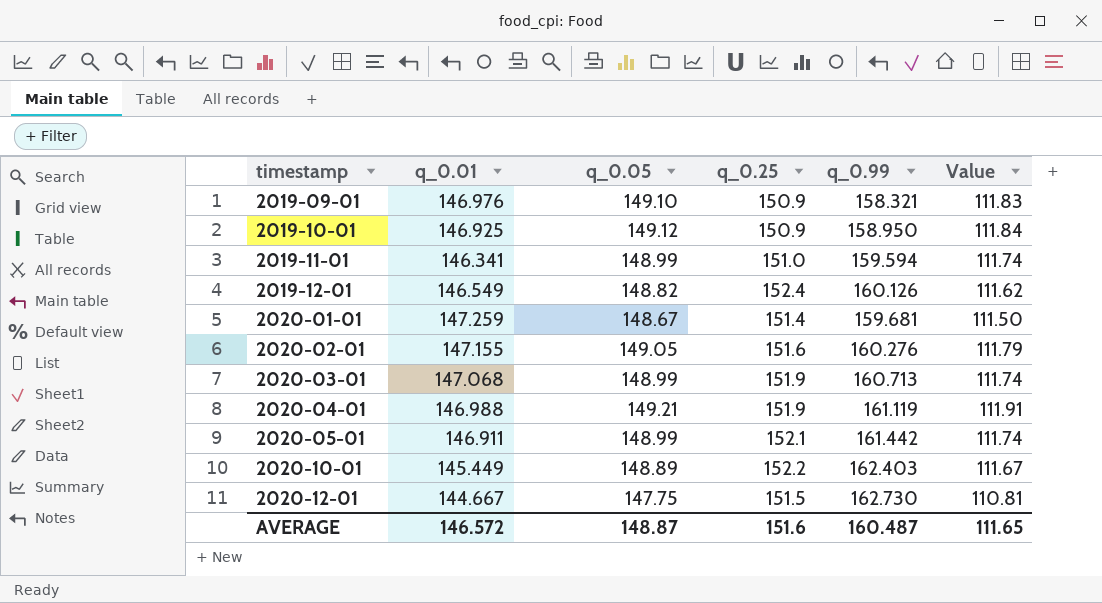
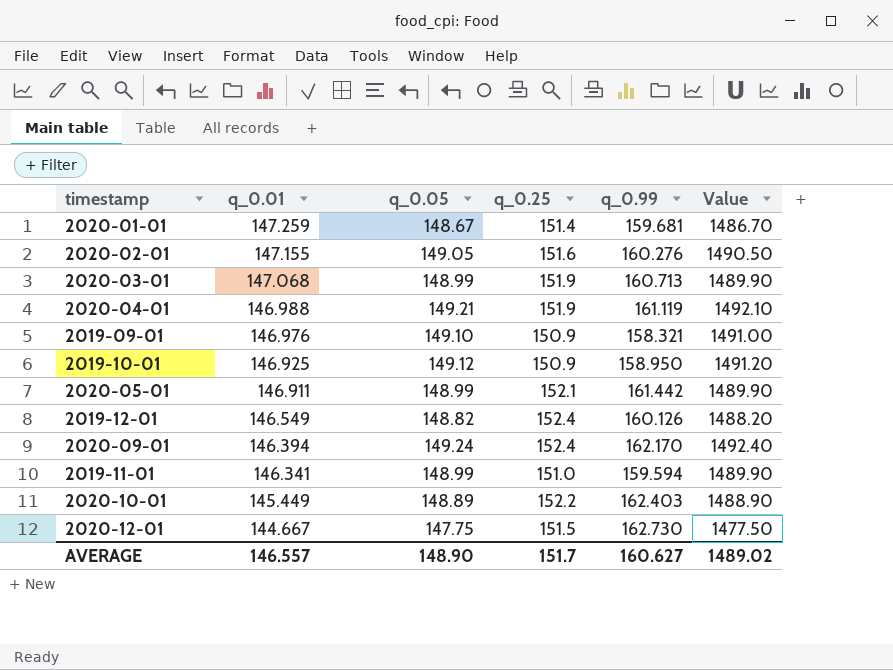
row order: timestamp ascending -> q_0.01 descending
column Value | formula: [q_0.05] * 0.75 -> [q_0.05] * 10
row 2020-09-01: none -> 146.394 | 149.24 | 152.4 | 162.170 | 1492.40
AVERAGE | q_0.01: 146.572 -> 146.557
AVERAGE | q_0.05: 148.87 -> 148.90
AVERAGE | q_0.25: 151.6 -> 151.7
AVERAGE | q_0.99: 160.487 -> 160.627
AVERAGE | Value: 111.65 -> 1489.02

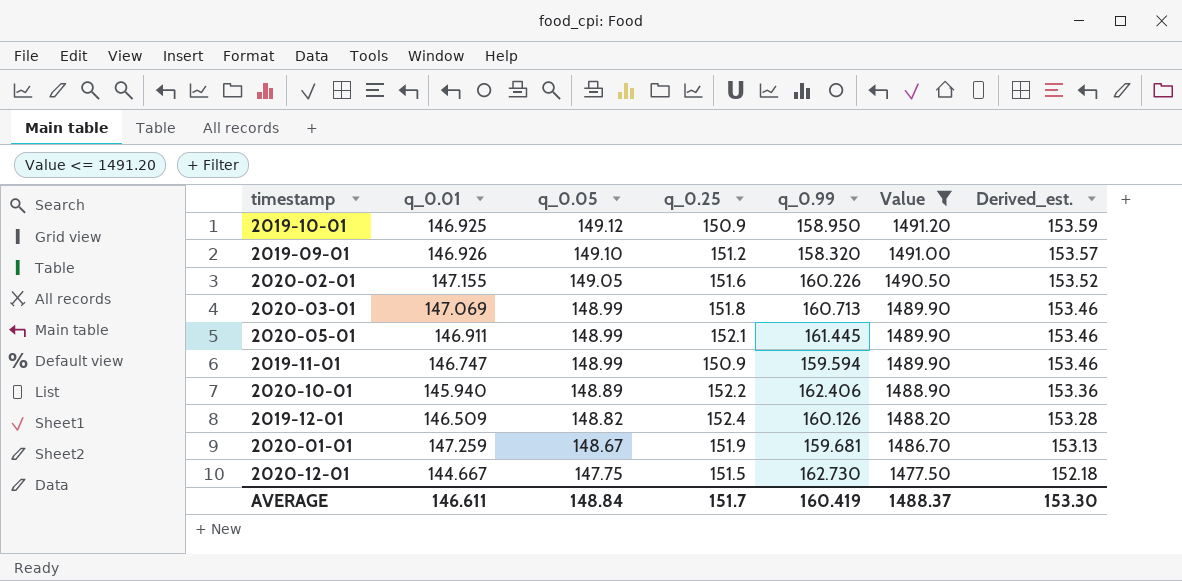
filter: none -> Value <= 1491.20
row order: q_0.01 descending -> q_0.05 descending
column Derived_est. | formula: none -> [q_0.05] * 1.03
2019-09-01 | q_0.01: 146.976 -> 146.926
2019-09-01 | q_0.25: 150.9 -> 151.2
2019-09-01 | q_0.99: 158.321 -> 158.320
2020-02-01 | q_0.99: 160.276 -> 160.226
2020-03-01 | q_0.01: 147.068 -> 147.069
2020-03-01 | q_0.25: 151.9 -> 151.8
2020-05-01 | q_0.99: 161.442 -> 161.445
2019-11-01 | q_0.01: 146.341 -> 146.747
2019-11-01 | q_0.25: 151.0 -> 150.9
2020-10-01 | q_0.01: 145.449 -> 145.940
2020-10-01 | q_0.99: 162.403 -> 162.406
2019-12-01 | q_0.01: 146.549 -> 146.509
2020-01-01 | q_0.25: 151.4 -> 151.9
AVERAGE | q_0.01: 146.557 -> 146.611
AVERAGE | q_0.05: 148.90 -> 148.84
AVERAGE | q_0.99: 160.627 -> 160.419
AVERAGE | Value: 1489.02 -> 1488.37

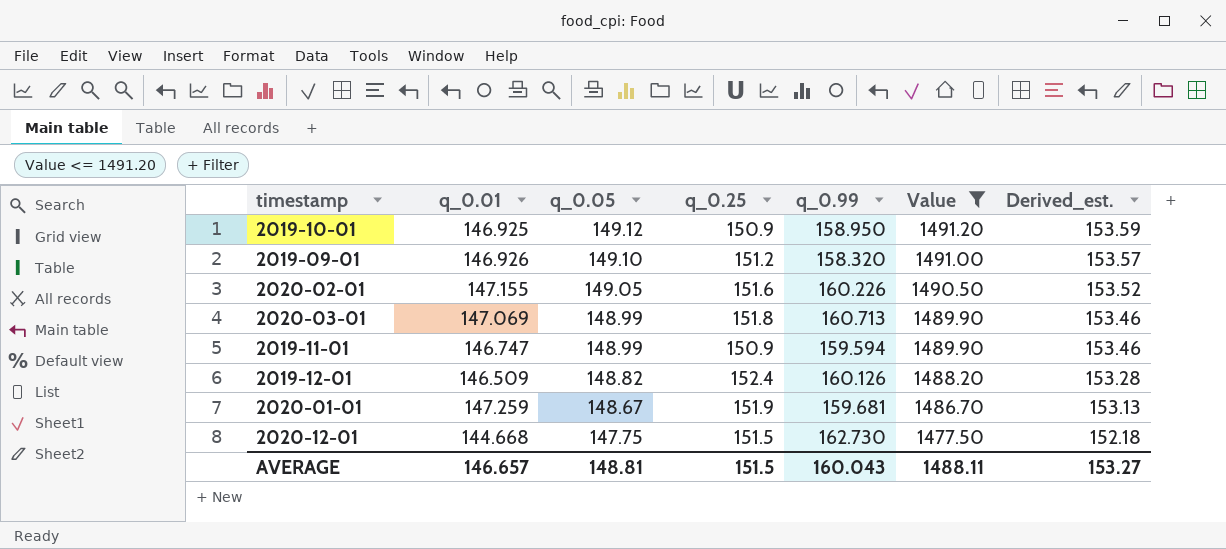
row 2020-05-01: 146.911 | 148.99 | 152.1 | 161.445 | 1489.90 | 153.46 -> none
row 2020-10-01: 145.940 | 148.89 | 152.2 | 162.406 | 1488.90 | 153.36 -> none
2020-12-01 | q_0.01: 144.667 -> 144.668
AVERAGE | q_0.01: 146.611 -> 146.657
AVERAGE | q_0.05: 148.84 -> 148.81
AVERAGE | q_0.25: 151.7 -> 151.5
AVERAGE | q_0.99: 160.419 -> 160.043
AVERAGE | Value: 1488.37 -> 1488.11
AVERAGE | Derived_est.: 153.30 -> 153.27

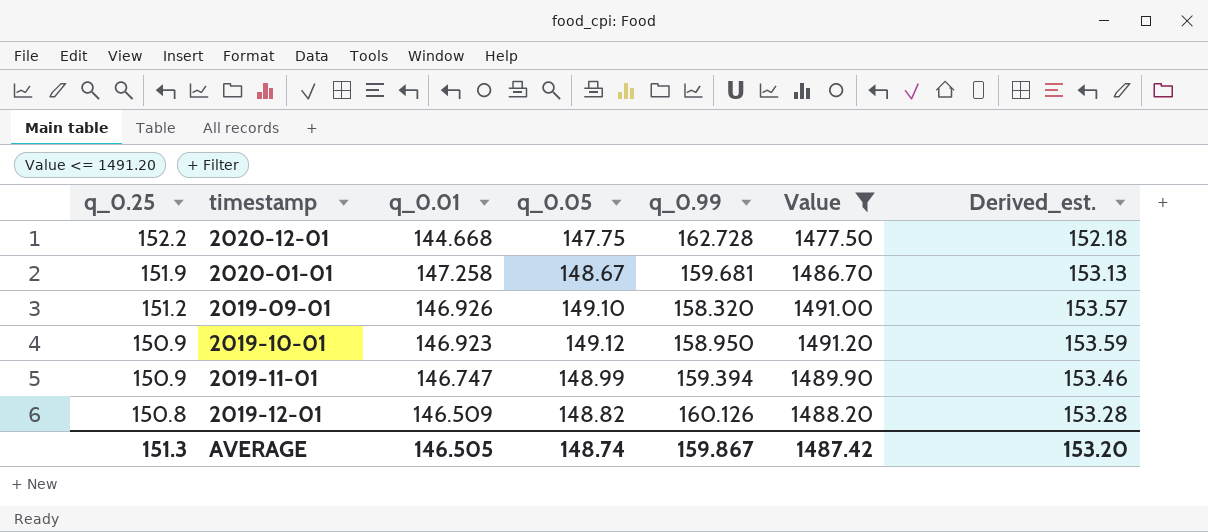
row order: q_0.05 descending -> q_0.25 descending
column q_0.25 | position: 4 -> 1
row 2020-02-01: 147.155 | 149.05 | 151.6 | 160.226 | 1490.50 | 153.52 -> none
row 2020-03-01: 147.069 | 148.99 | 151.8 | 160.713 | 1489.90 | 153.46 -> none
2020-12-01 | q_0.25: 151.5 -> 152.2
2020-12-01 | q_0.99: 162.730 -> 162.728
2020-01-01 | q_0.01: 147.259 -> 147.258
2019-10-01 | q_0.01: 146.925 -> 146.923
2019-11-01 | q_0.99: 159.594 -> 159.394
2019-12-01 | q_0.25: 152.4 -> 150.8
AVERAGE | q_0.25: 151.5 -> 151.3
AVERAGE | q_0.01: 146.657 -> 146.505
AVERAGE | q_0.05: 148.81 -> 148.74
AVERAGE | q_0.99: 160.043 -> 159.867
AVERAGE | Value: 1488.11 -> 1487.42
AVERAGE | Derived_est.: 153.27 -> 153.20

